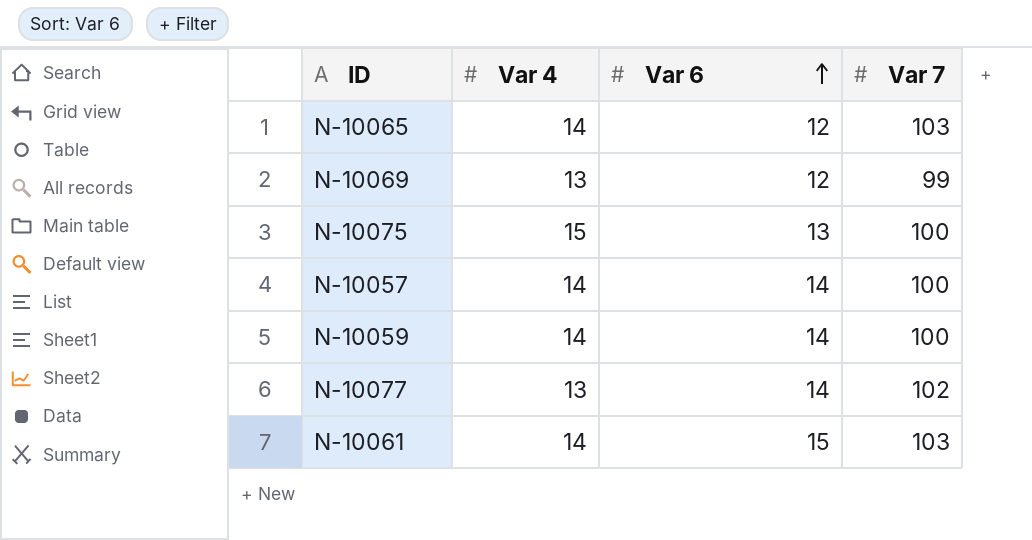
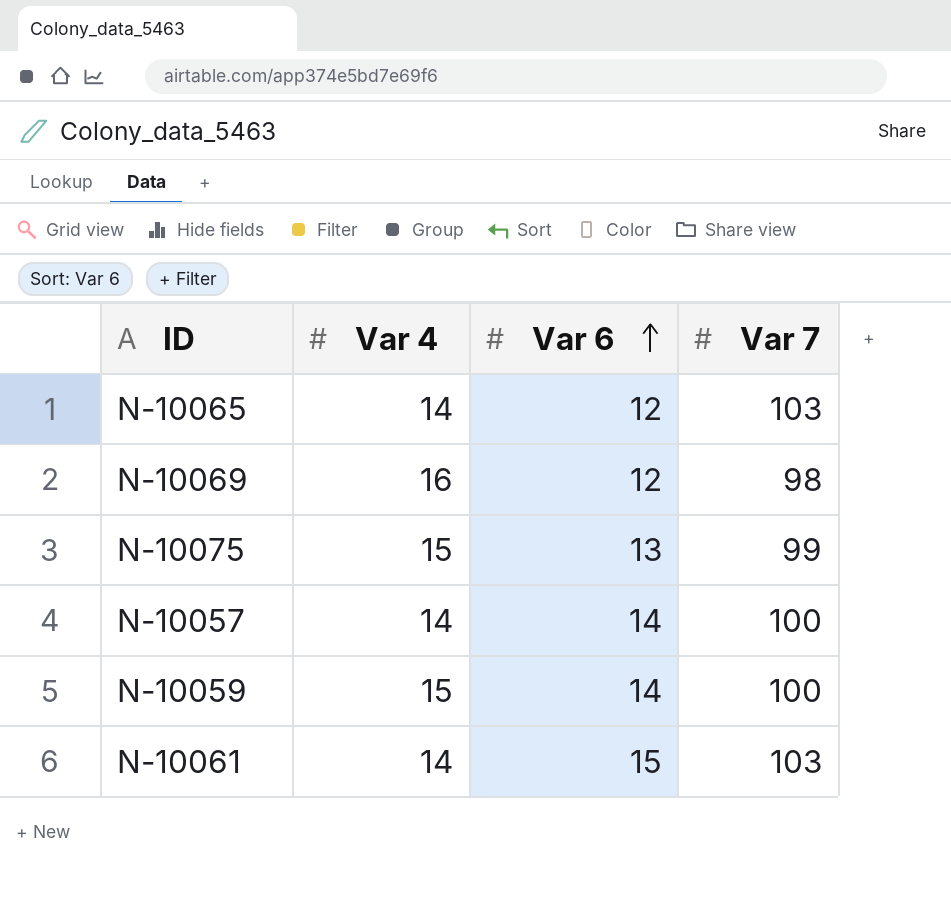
row N-10077: 13 | 14 | 102 -> none
N-10069 | Var 4: 13 -> 16
N-10069 | Var 7: 99 -> 98
N-10075 | Var 7: 100 -> 99
N-10059 | Var 4: 14 -> 15

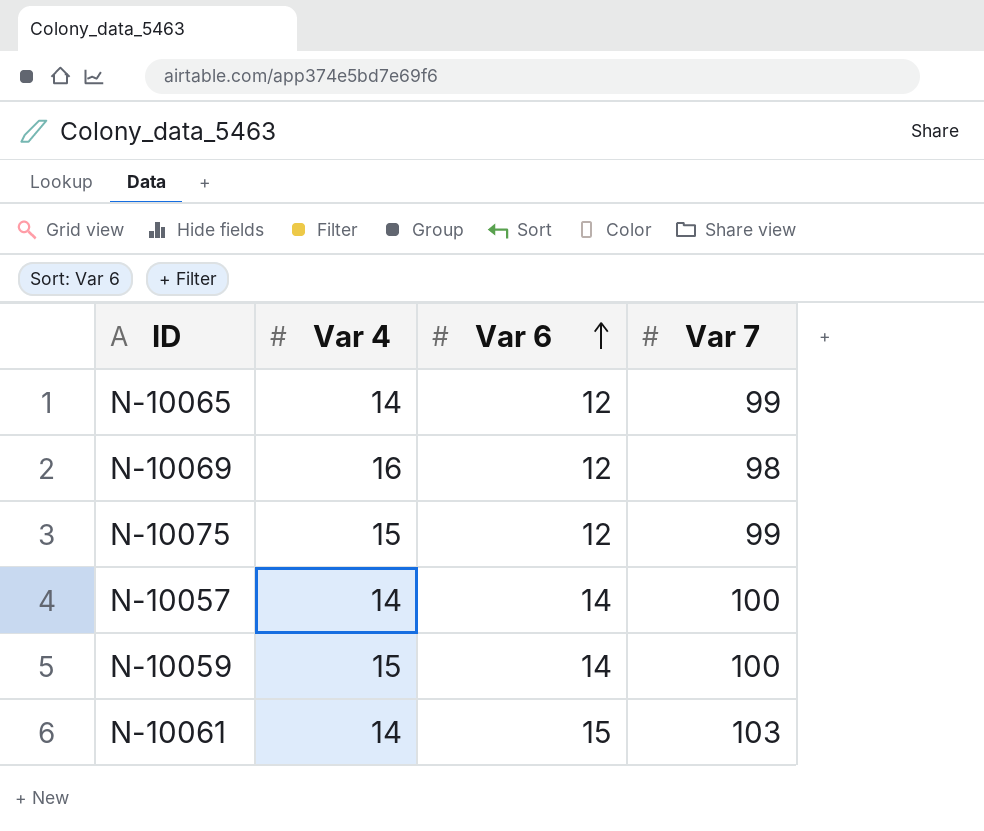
N-10065 | Var 7: 103 -> 99
N-10075 | Var 6: 13 -> 12

